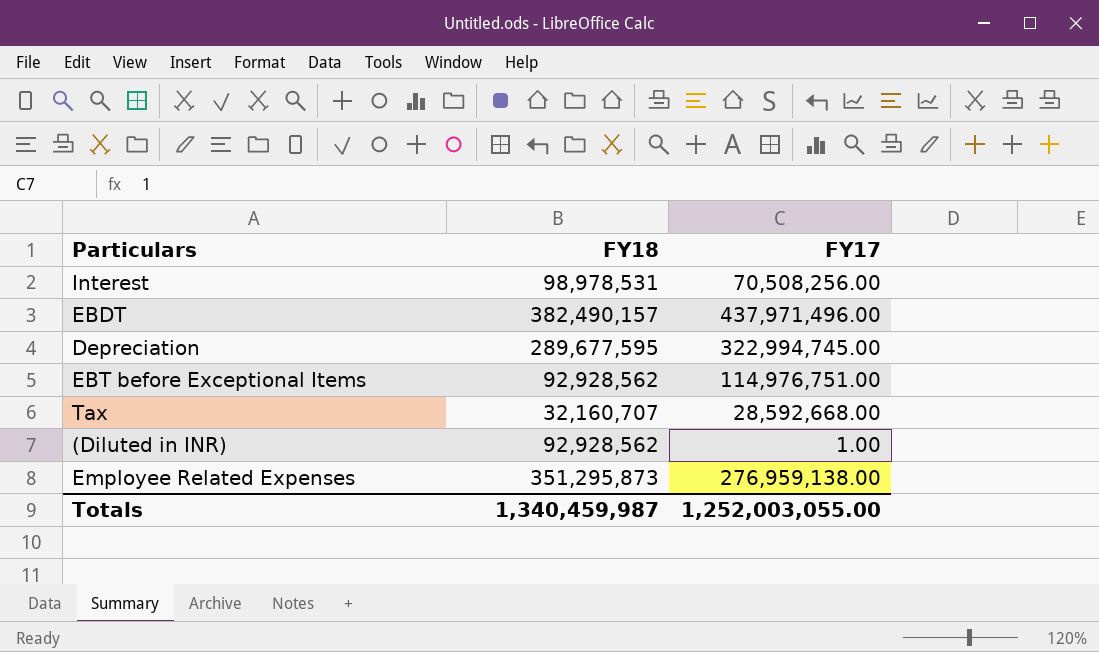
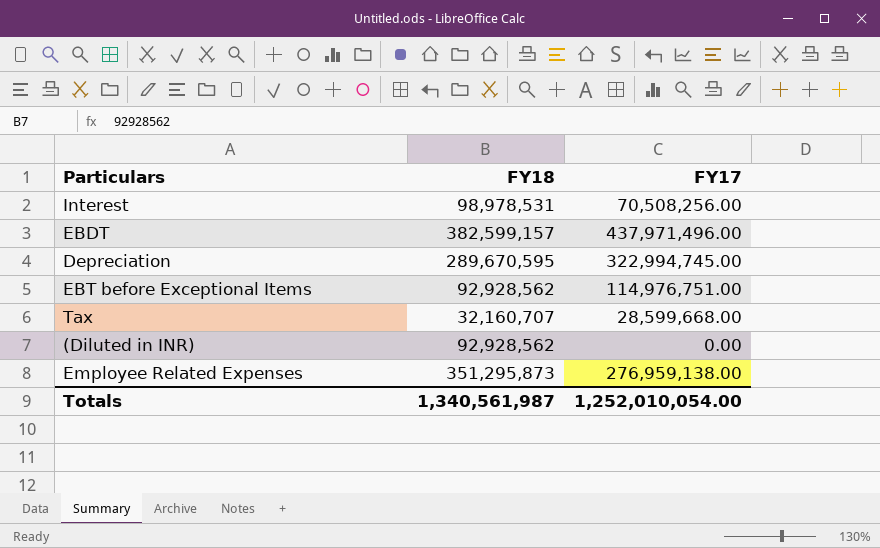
EBDT | FY18: 382,490,157 -> 382,599,157
Depreciation | FY18: 289,677,595 -> 289,670,595
Tax | FY17: 28,592,668.00 -> 28,599,668.00
(Diluted in INR) | FY17: 1.00 -> 0.00
Totals | FY18: 1,340,459,987 -> 1,340,561,987
Totals | FY17: 1,252,003,055.00 -> 1,252,010,054.00

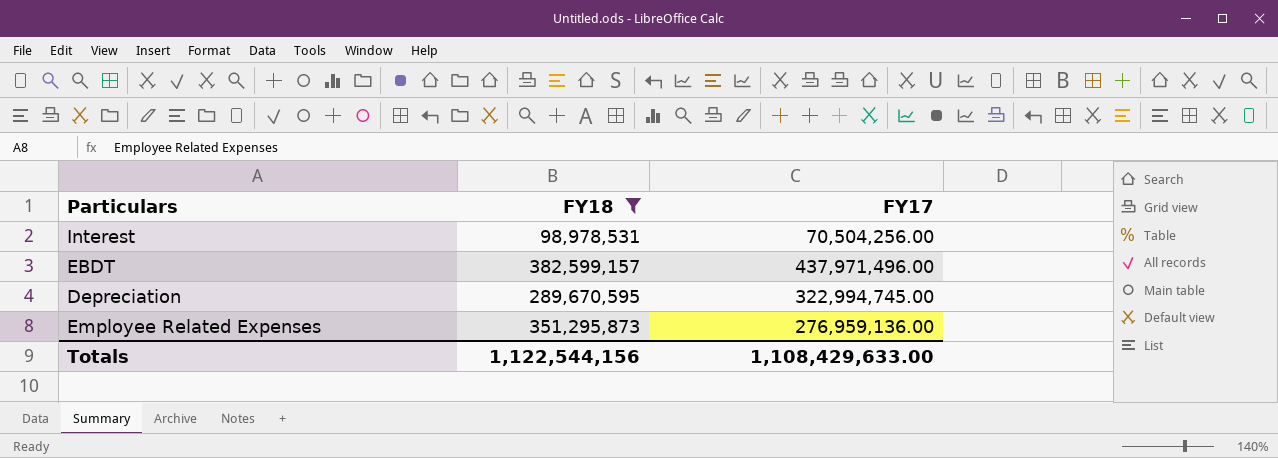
filter: none -> FY18 >= 98,978,531
Interest | FY17: 70,508,256.00 -> 70,504,256.00
Employee Related Expenses | FY17: 276,959,138.00 -> 276,959,136.00
Totals | FY18: 1,340,561,987 -> 1,122,544,156
Totals | FY17: 1,252,010,054.00 -> 1,108,429,633.00

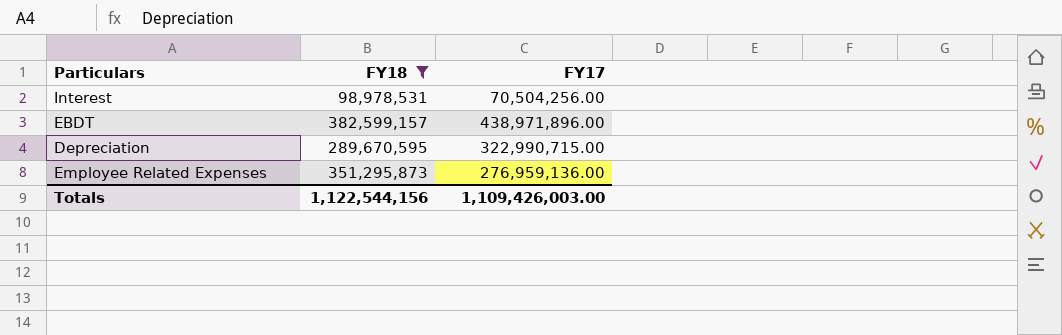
EBDT | FY17: 437,971,496.00 -> 438,971,896.00
Depreciation | FY17: 322,994,745.00 -> 322,990,715.00
Totals | FY17: 1,108,429,633.00 -> 1,109,426,003.00

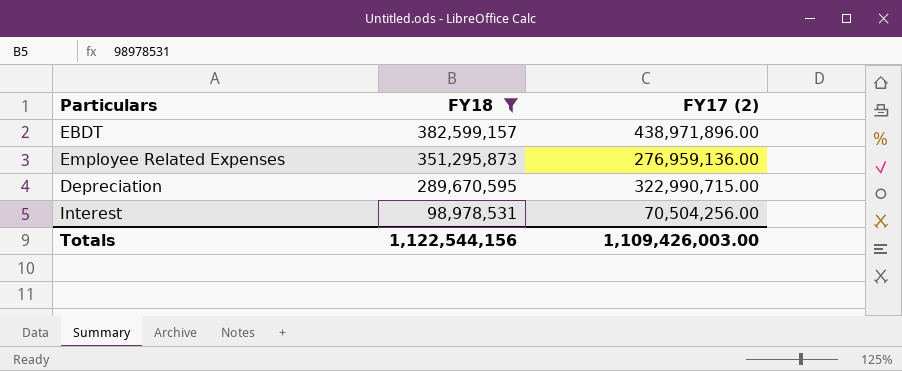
row order: none -> FY18 descending
column name: FY17 -> FY17 (2)

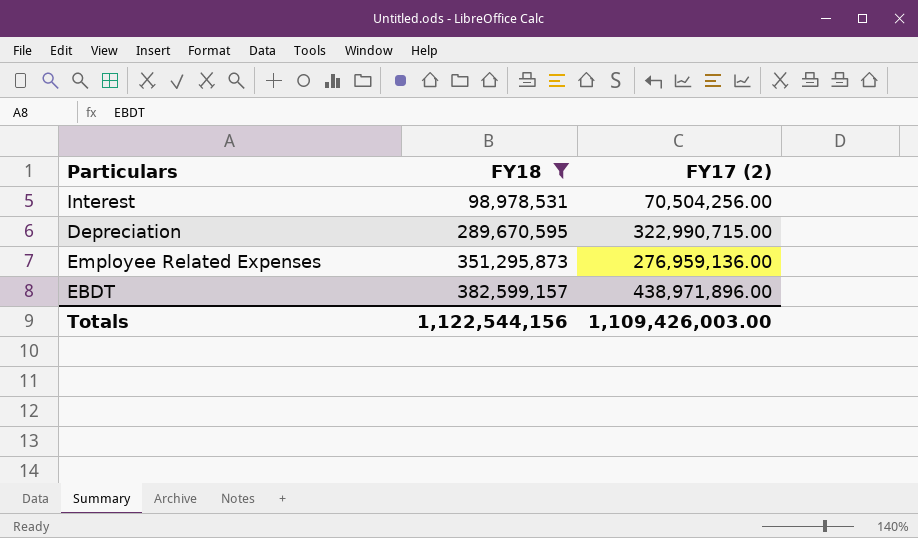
row order: FY18 descending -> FY18 ascending

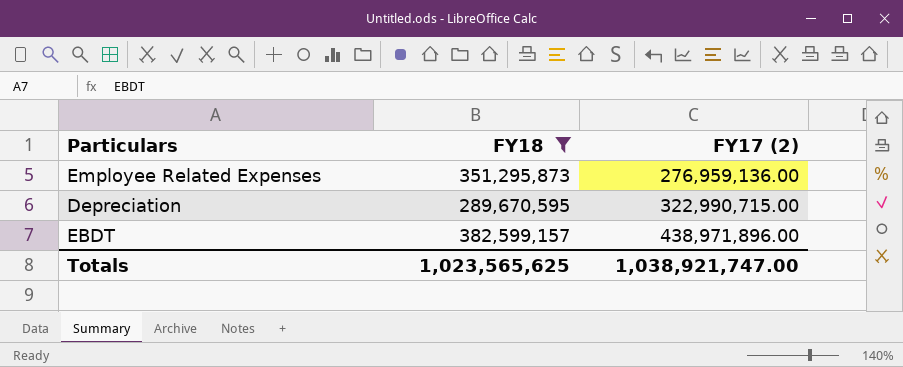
row order: FY18 ascending -> FY17 (2) ascending
row Interest: 98,978,531 | 70,504,256.00 -> none
Totals | FY18: 1,122,544,156 -> 1,023,565,625
Totals | FY17 (2): 1,109,426,003.00 -> 1,038,921,747.00

